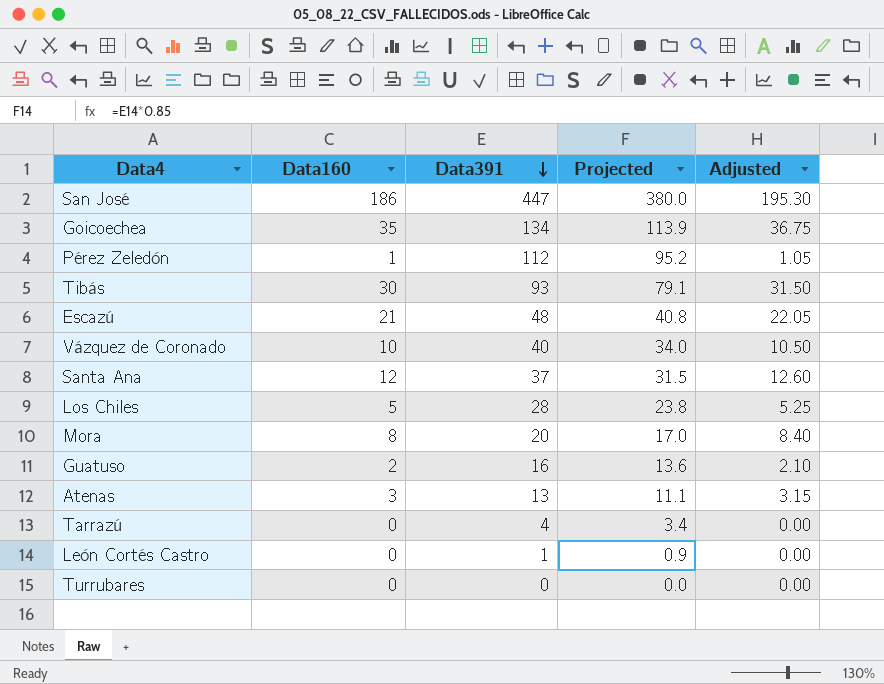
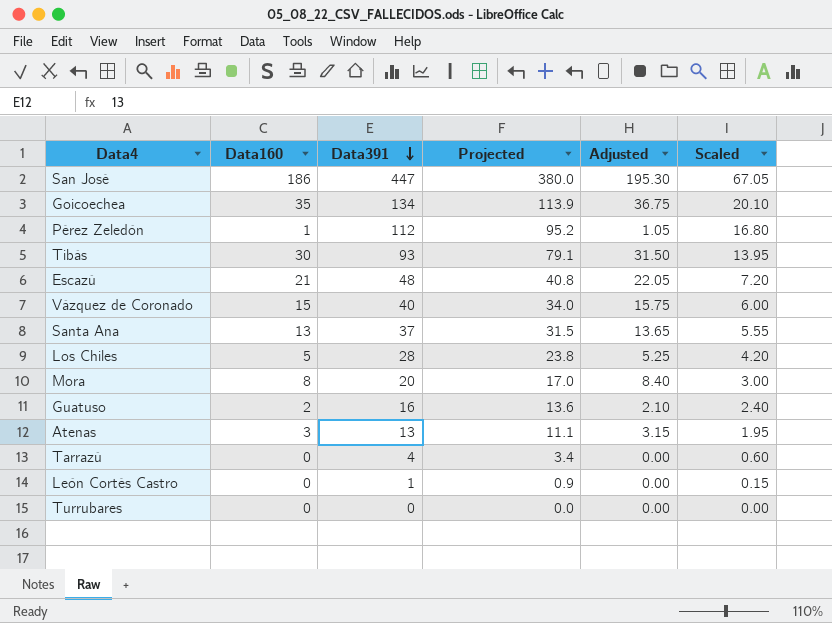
column Scaled | formula: none -> [Data391] * 0.15
Vázquez de Coronado | Data160: 10 -> 15
Vázquez de Coronado | Adjusted: 10.50 -> 15.75
Santa Ana | Data160: 12 -> 13
Santa Ana | Adjusted: 12.60 -> 13.65

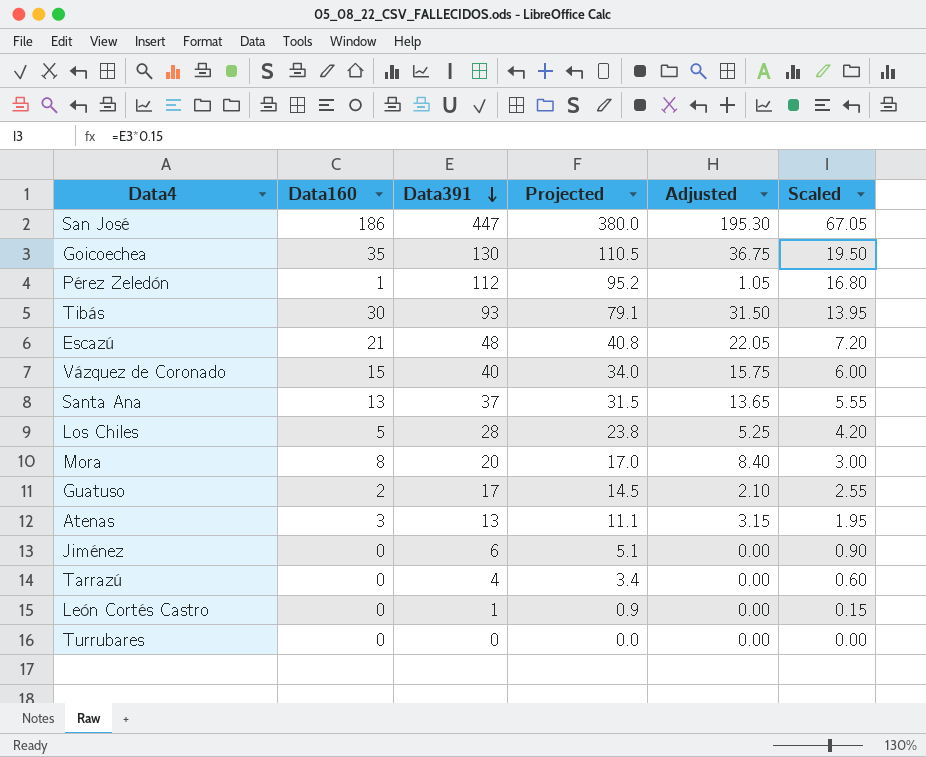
Goicoechea | Data391: 134 -> 130
Goicoechea | Projected: 113.9 -> 110.5
Goicoechea | Scaled: 20.10 -> 19.50
Guatuso | Data391: 16 -> 17
Guatuso | Projected: 13.6 -> 14.5
Guatuso | Scaled: 2.40 -> 2.55
row Jiménez: none -> 0 | 6 | 5.1 | 0.00 | 0.90

